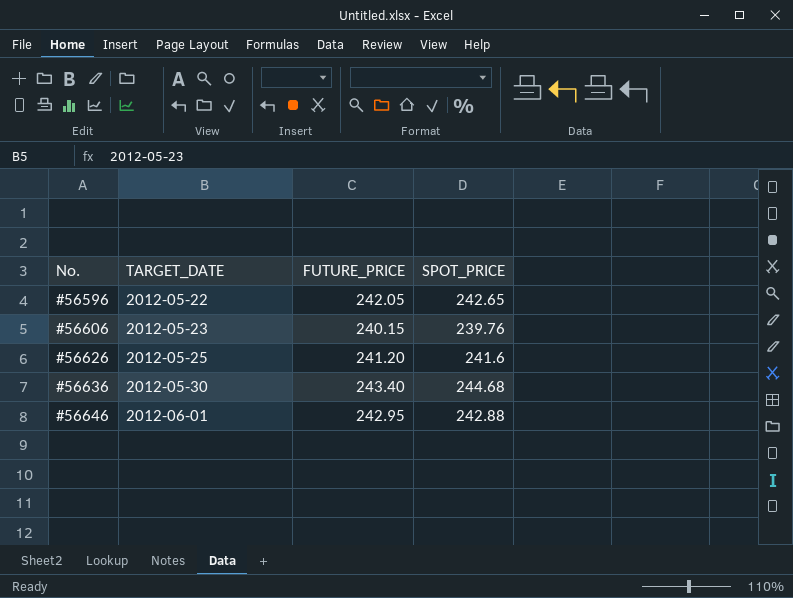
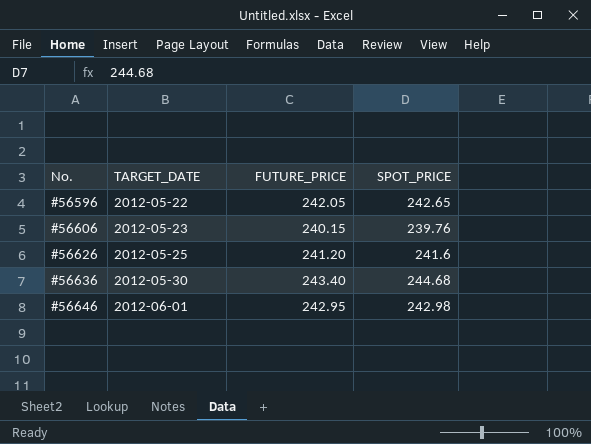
#56646 | SPOT_PRICE: 242.88 -> 242.98

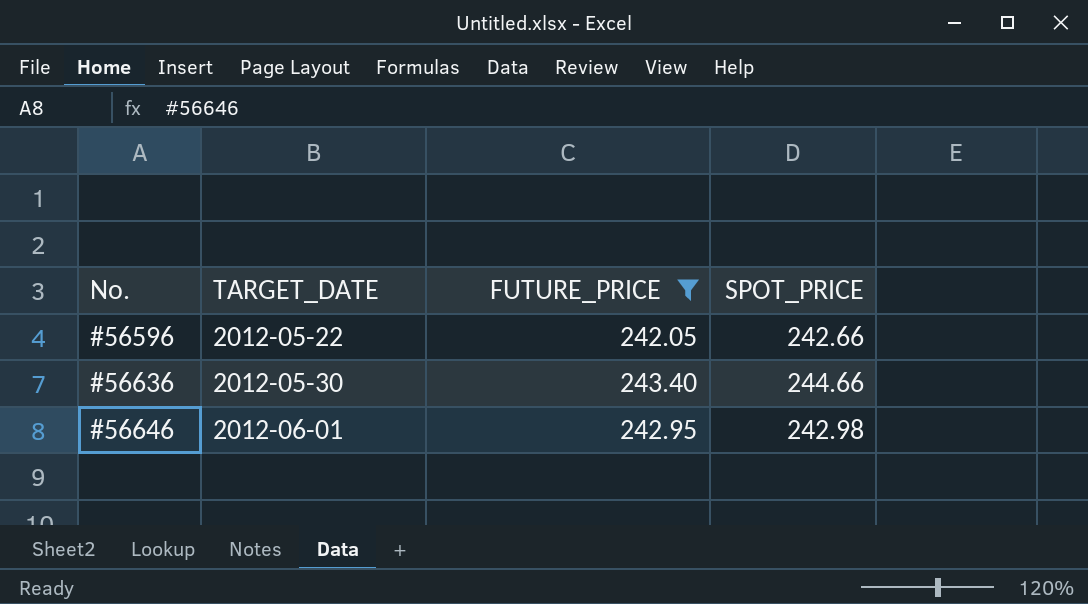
filter: none -> FUTURE_PRICE >= 242.05
#56596 | SPOT_PRICE: 242.65 -> 242.66
#56636 | SPOT_PRICE: 244.68 -> 244.66

